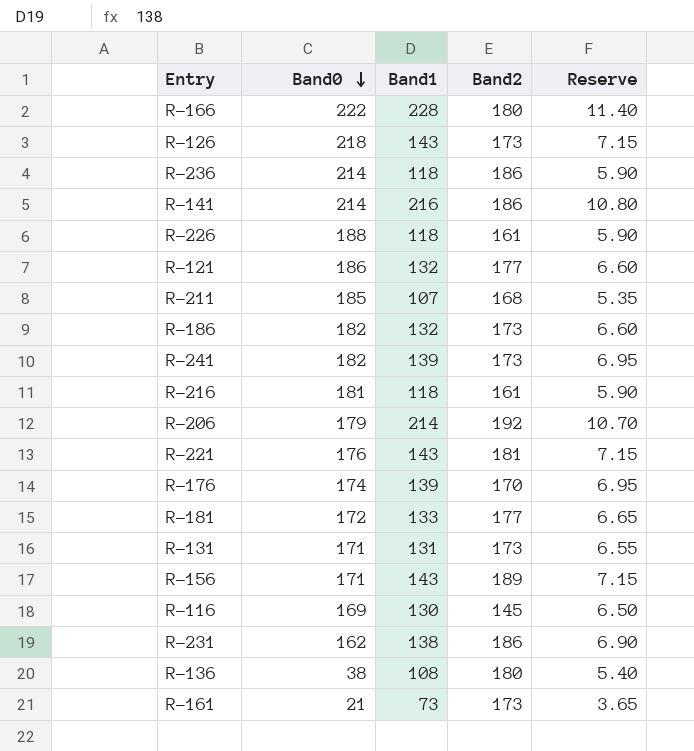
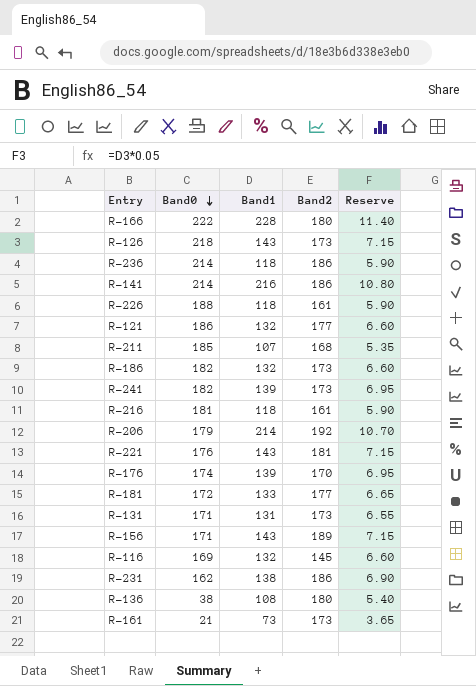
R-116 | Band1: 130 -> 132
R-116 | Reserve: 6.50 -> 6.60

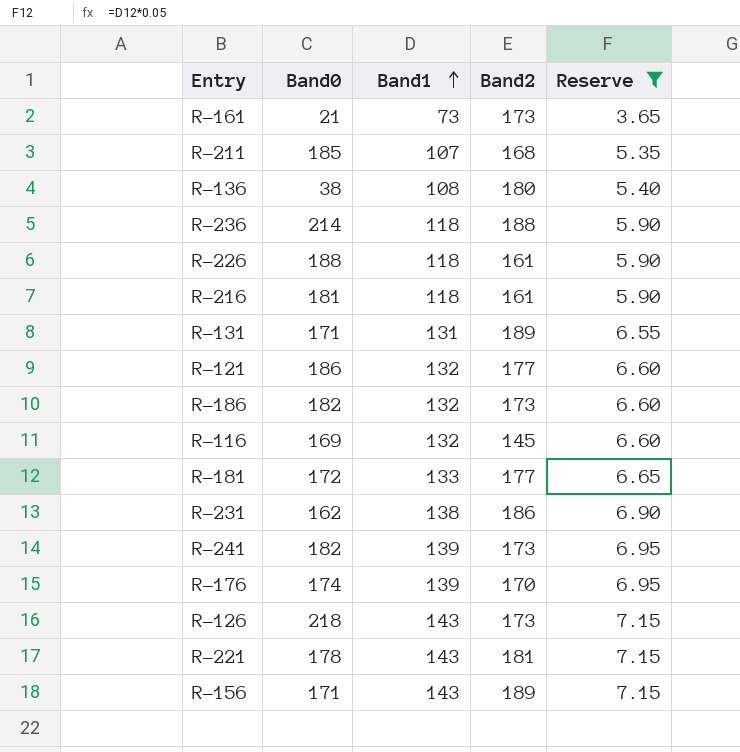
filter: none -> Reserve <= 7.15
row order: Band0 descending -> Band1 ascending
R-236 | Band2: 186 -> 188
R-131 | Band2: 173 -> 189
R-221 | Band0: 176 -> 178

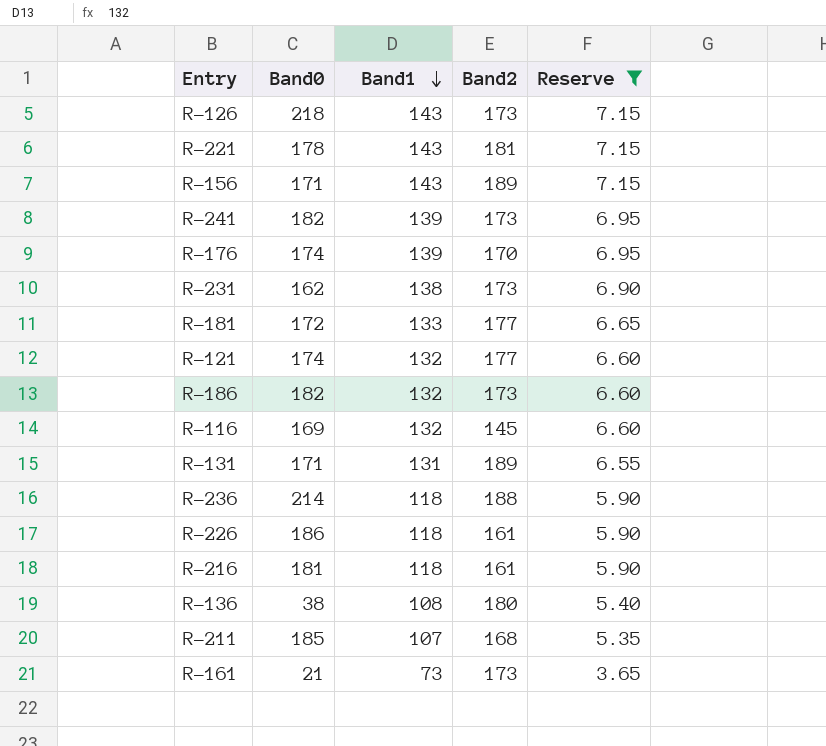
row order: Band1 ascending -> Band1 descending
R-231 | Band2: 186 -> 173
R-121 | Band0: 186 -> 174
R-226 | Band0: 188 -> 186

